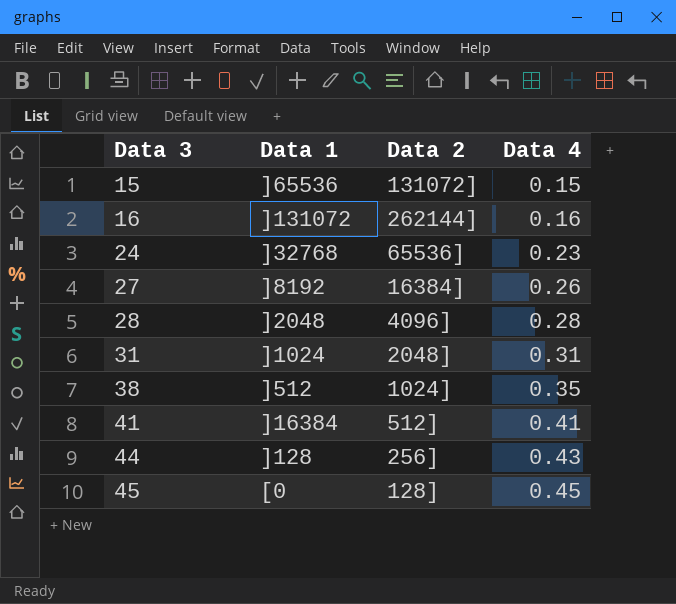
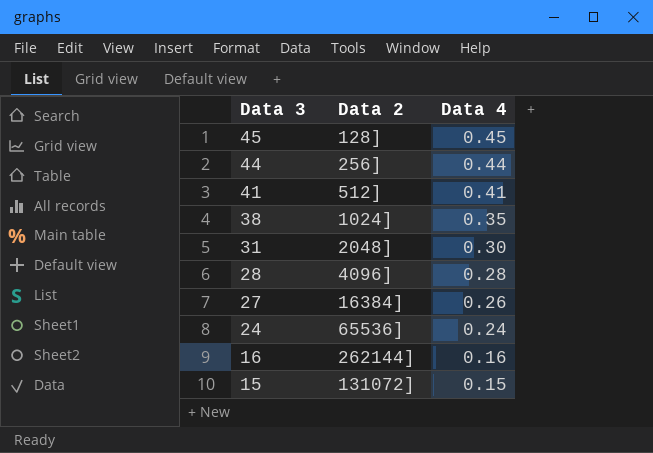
row order: Data 3 ascending -> Data 3 descending
column Data 1 | position: 2 -> none
44 | Data 4: 0.43 -> 0.44
31 | Data 4: 0.31 -> 0.30
24 | Data 4: 0.23 -> 0.24

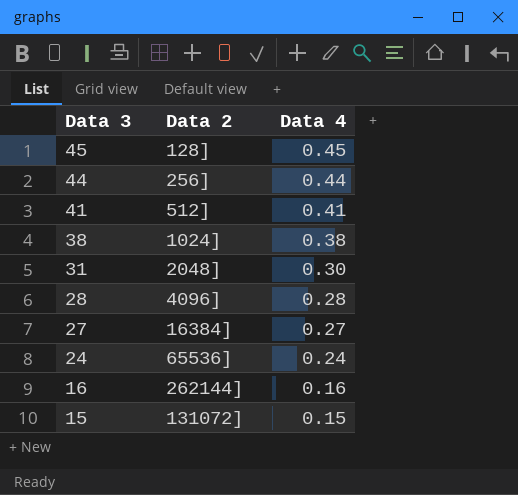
38 | Data 4: 0.35 -> 0.38
27 | Data 4: 0.26 -> 0.27

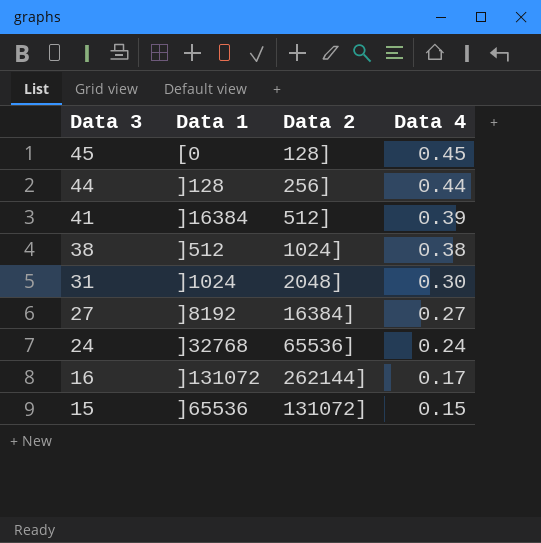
column Data 1 | position: none -> 2
row 28: 4096] | 0.28 -> none
41 | Data 4: 0.41 -> 0.39
16 | Data 4: 0.16 -> 0.17

